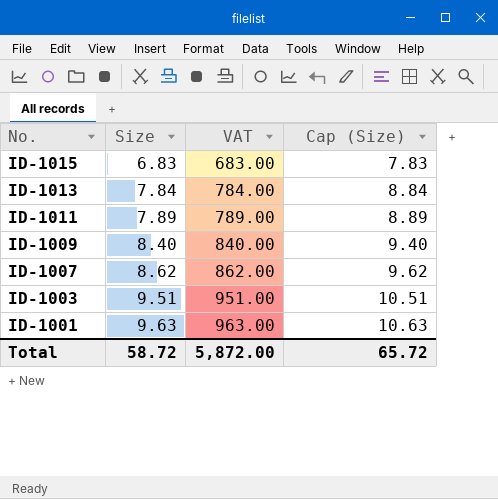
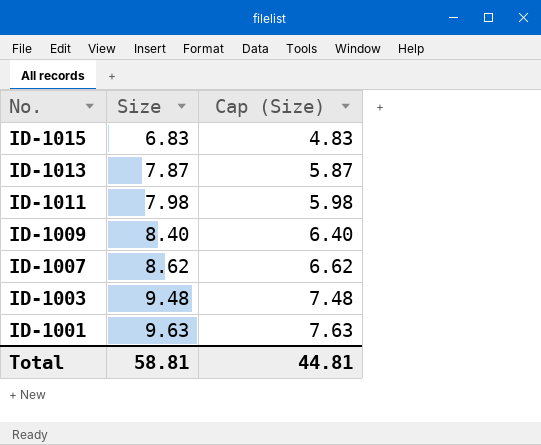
column VAT | formula: [Size] * 100 -> none
column Cap (Size) | formula: [Size] + 1 -> [Size] - 2
ID-1013 | Size: 7.84 -> 7.87
ID-1011 | Size: 7.89 -> 7.98
ID-1003 | Size: 9.51 -> 9.48
Total | Size: 58.72 -> 58.81
Total | Cap (Size): 65.72 -> 44.81

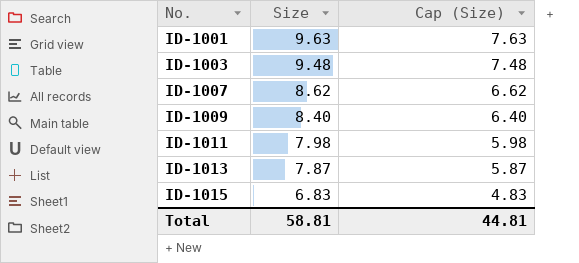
row order: No. descending -> No. ascending

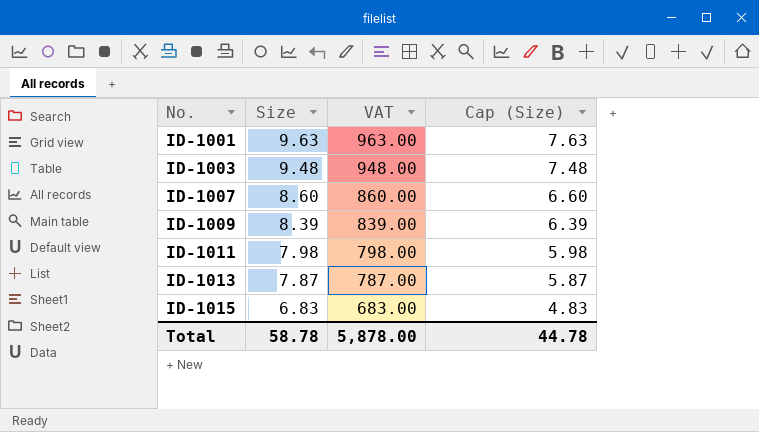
column VAT | formula: none -> [Size] * 100
ID-1007 | Size: 8.62 -> 8.60
ID-1007 | Cap (Size): 6.62 -> 6.60
ID-1009 | Size: 8.40 -> 8.39
ID-1009 | Cap (Size): 6.40 -> 6.39
Total | Size: 58.81 -> 58.78
Total | Cap (Size): 44.81 -> 44.78

